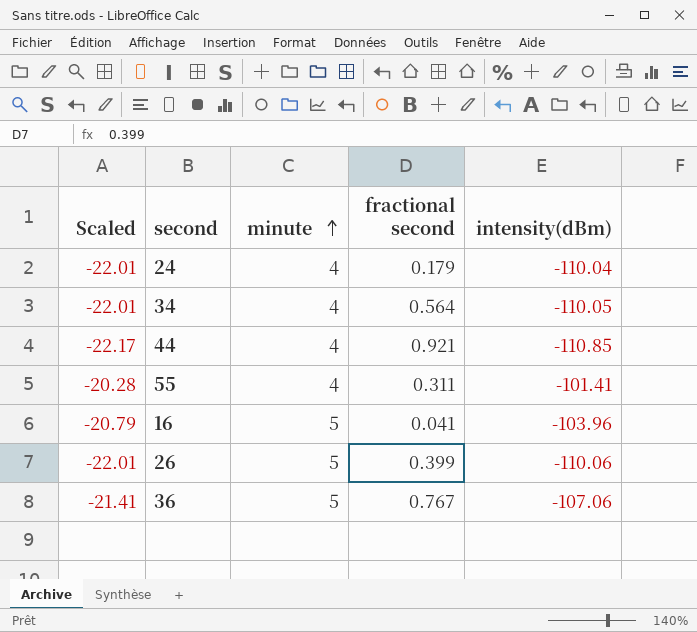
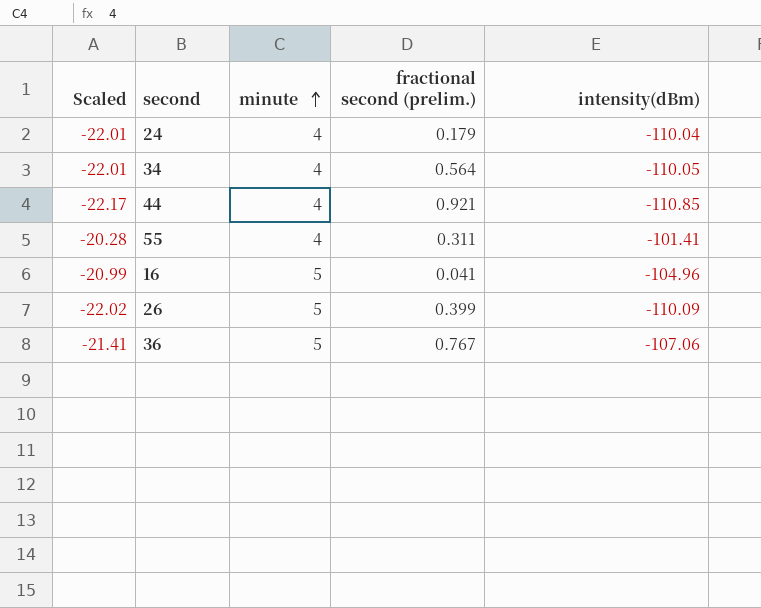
column name: fractional second -> fractional second (prelim.)
16 | Scaled: -20.79 -> -20.99
16 | intensity(dBm): -103.96 -> -104.96
26 | Scaled: -22.01 -> -22.02
26 | intensity(dBm): -110.06 -> -110.09

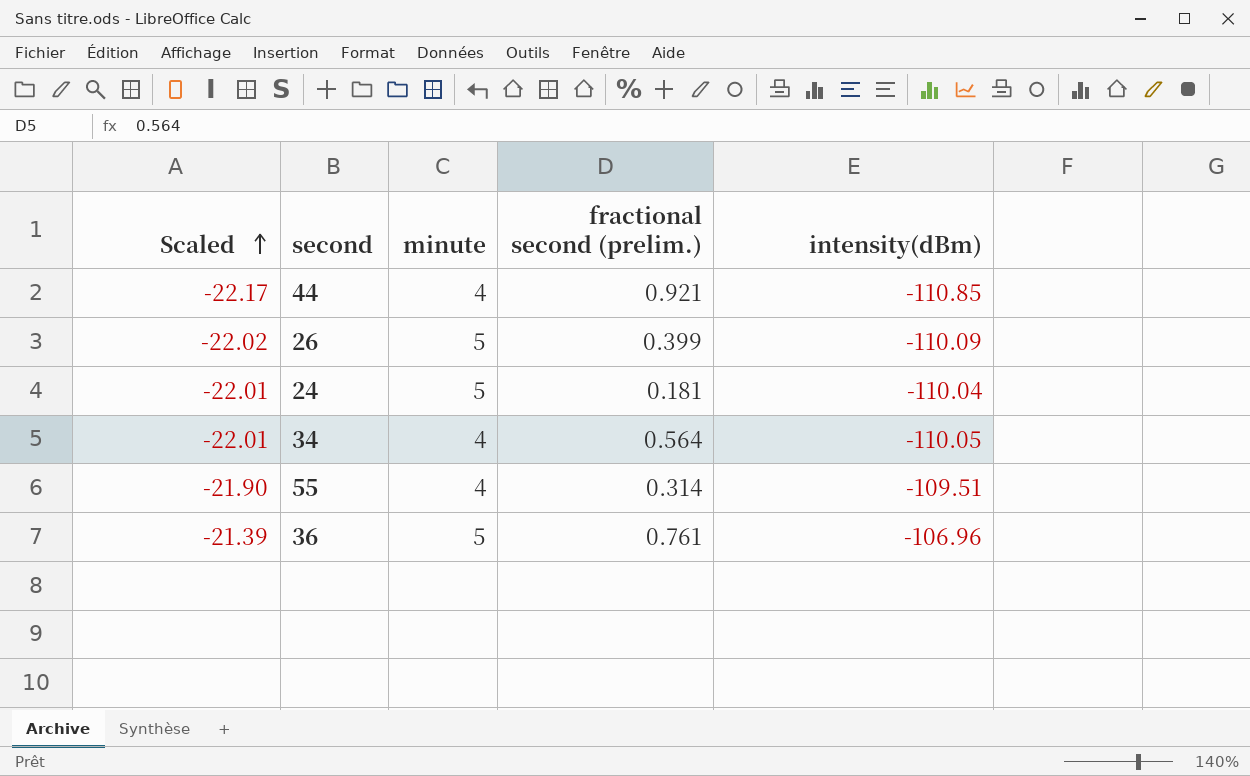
row order: minute ascending -> Scaled ascending
row 16: -20.99 | 5 | 0.041 | -104.96 -> none
24 | minute: 4 -> 5
24 | fractional second (prelim.): 0.179 -> 0.181
55 | Scaled: -20.28 -> -21.90
55 | fractional second (prelim.): 0.311 -> 0.314
55 | intensity(dBm): -101.41 -> -109.51
36 | Scaled: -21.41 -> -21.39
36 | fractional second (prelim.): 0.767 -> 0.761
36 | intensity(dBm): -107.06 -> -106.96

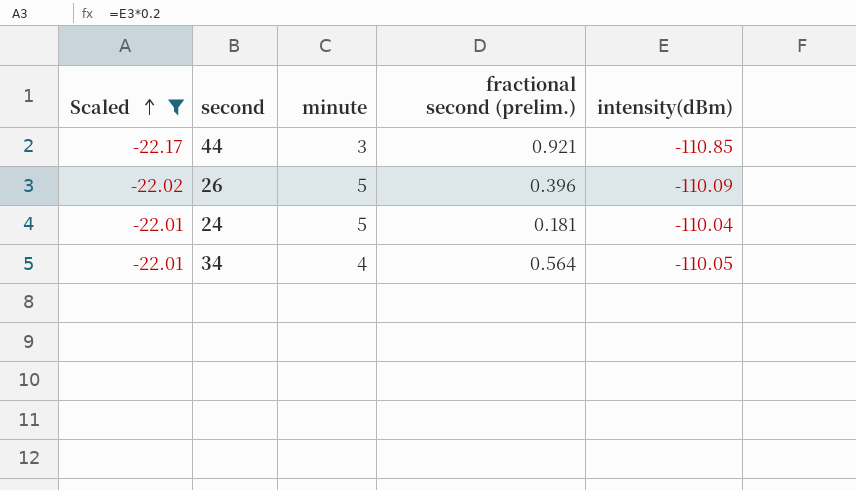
filter: none -> Scaled <= -22.01
44 | minute: 4 -> 3
26 | fractional second (prelim.): 0.399 -> 0.396

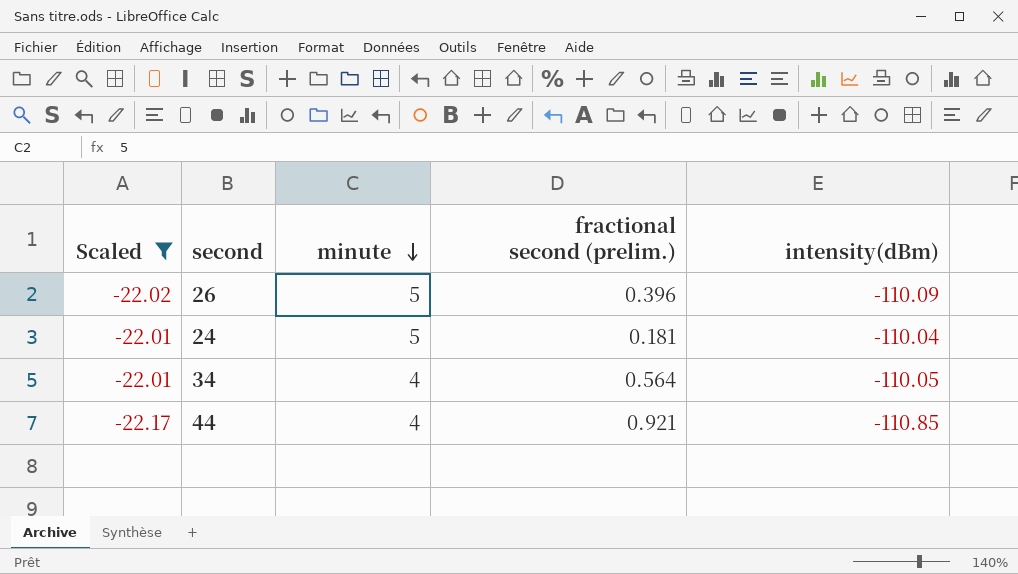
row order: Scaled ascending -> minute descending
44 | minute: 3 -> 4

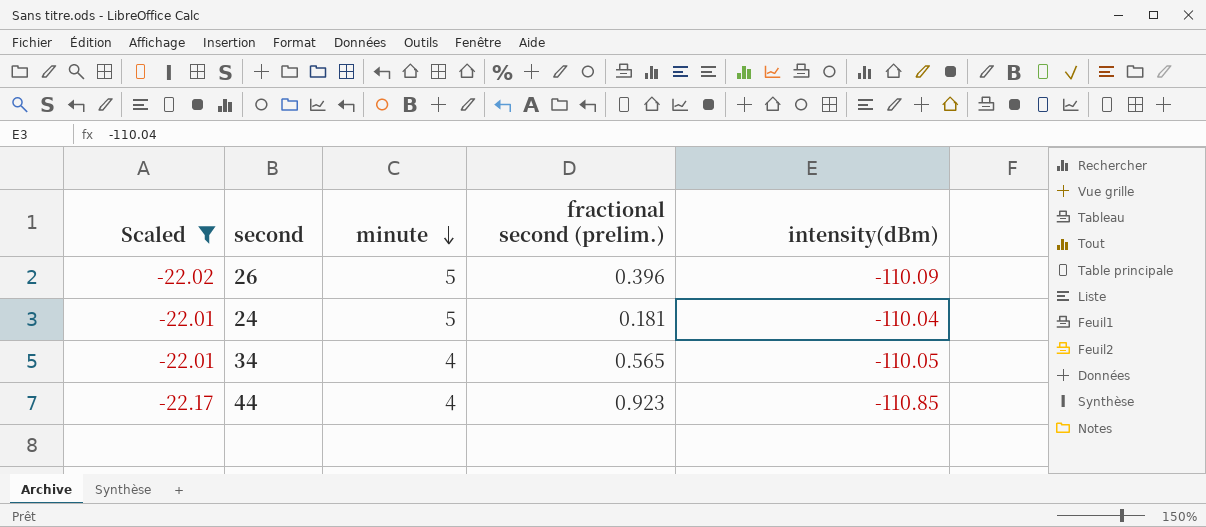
34 | fractional second (prelim.): 0.564 -> 0.565
44 | fractional second (prelim.): 0.921 -> 0.923

